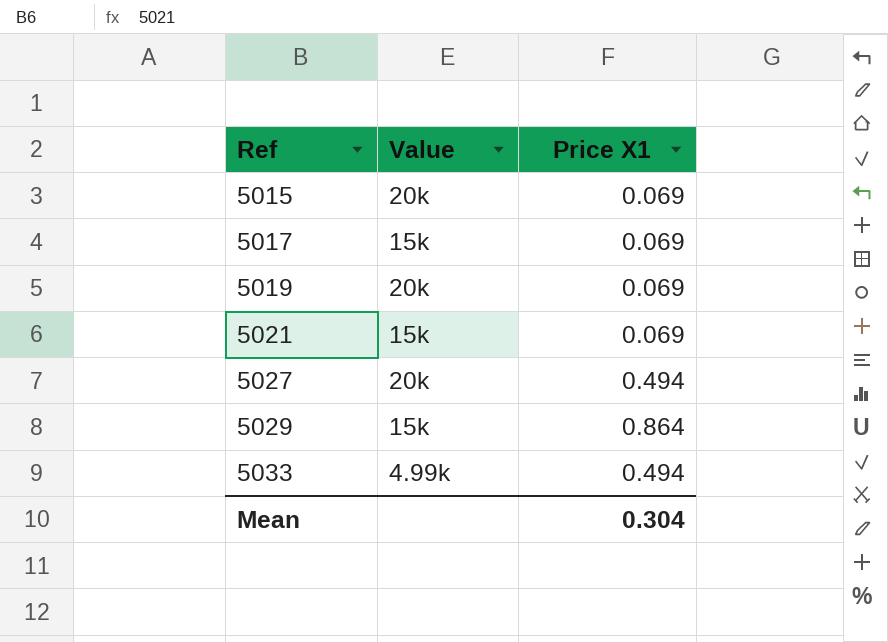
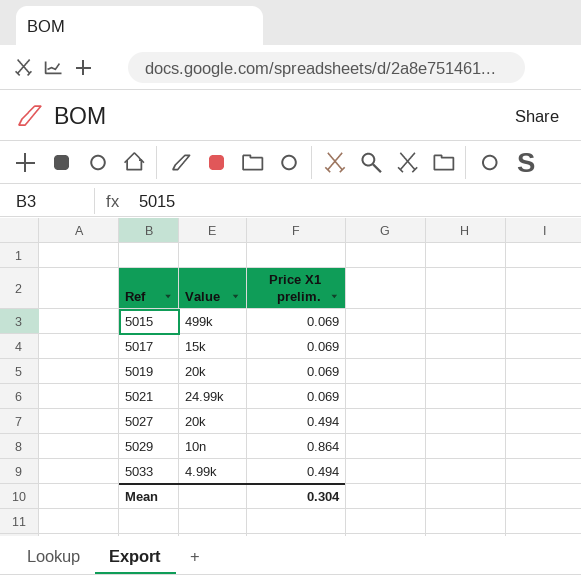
column name: Price X1 -> Price X1 prelim.
5015 | Value: 20k -> 499k
5021 | Value: 15k -> 24.99k
5029 | Value: 15k -> 10n

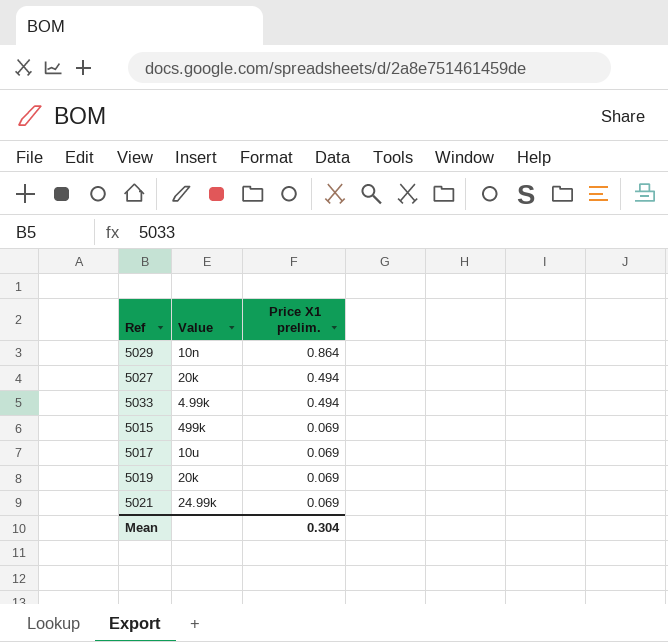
row order: Ref ascending -> Price X1 prelim. descending
5017 | Value: 15k -> 10u

